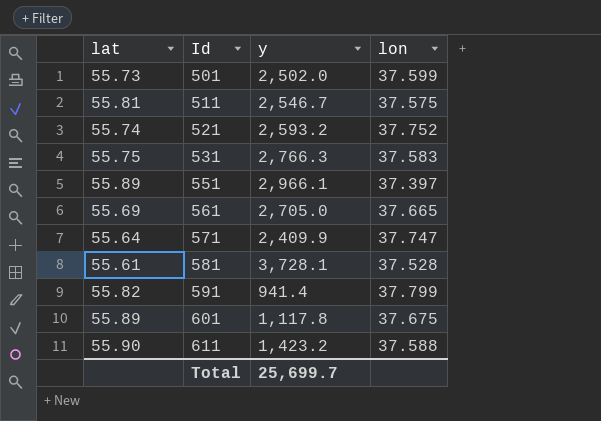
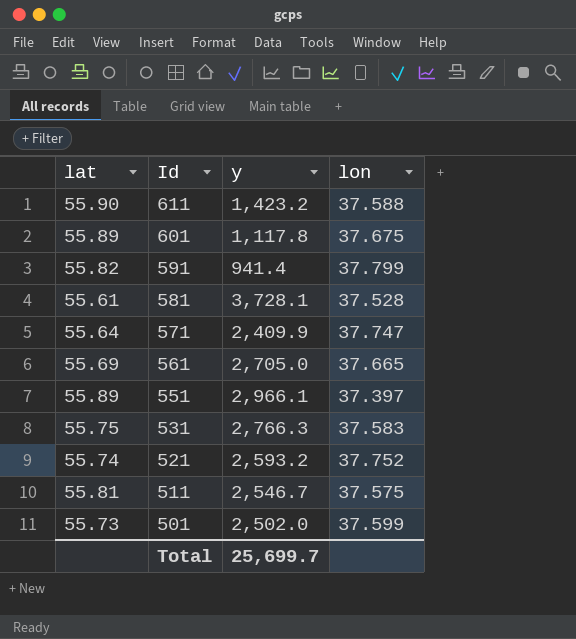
row order: Id ascending -> Id descending

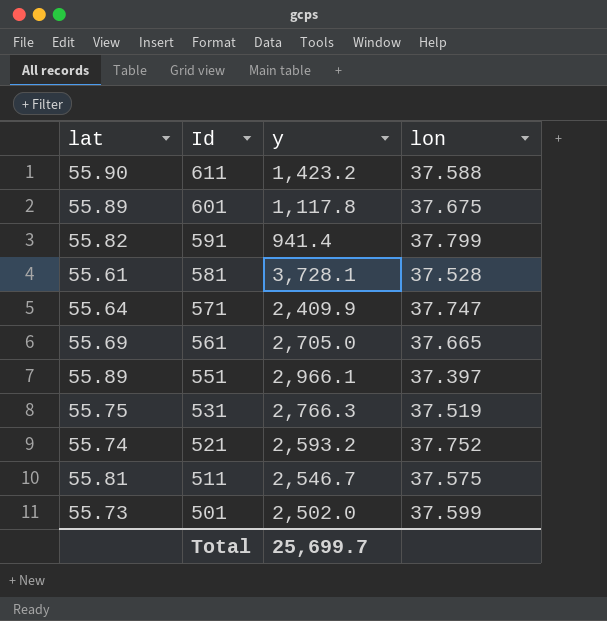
531 | lon: 37.583 -> 37.519

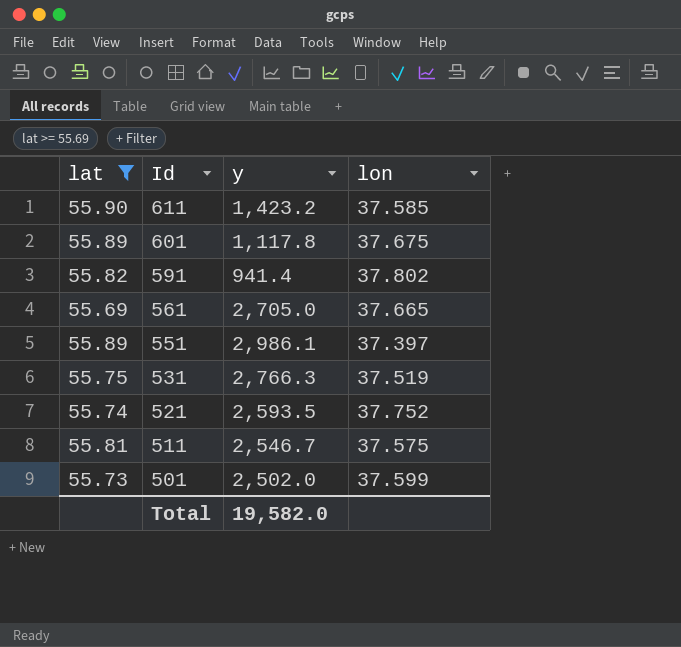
filter: none -> lat >= 55.69
611 | lon: 37.588 -> 37.585
591 | lon: 37.799 -> 37.802
551 | y: 2,966.1 -> 2,986.1
521 | y: 2,593.2 -> 2,593.5
Total | y: 25,699.7 -> 19,582.0

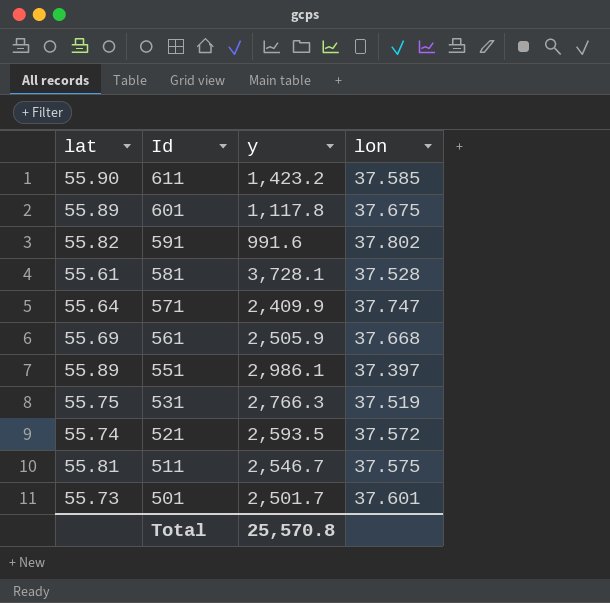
filter: lat >= 55.69 -> none
591 | y: 941.4 -> 991.6
561 | y: 2,705.0 -> 2,505.9
561 | lon: 37.665 -> 37.668
521 | lon: 37.752 -> 37.572
501 | y: 2,502.0 -> 2,501.7
501 | lon: 37.599 -> 37.601
Total | y: 19,582.0 -> 25,570.8

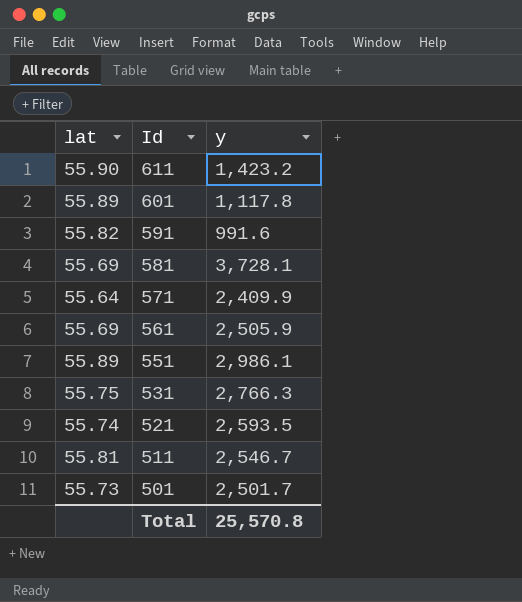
column lon | position: 4 -> none
581 | lat: 55.61 -> 55.69

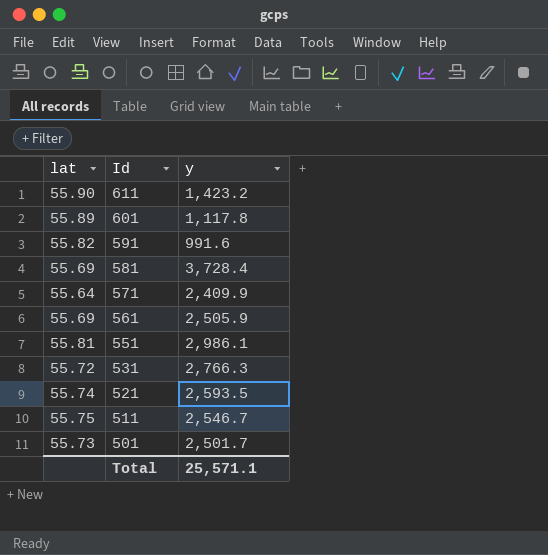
581 | y: 3,728.1 -> 3,728.4
551 | lat: 55.89 -> 55.81
531 | lat: 55.75 -> 55.72
511 | lat: 55.81 -> 55.75
Total | y: 25,570.8 -> 25,571.1

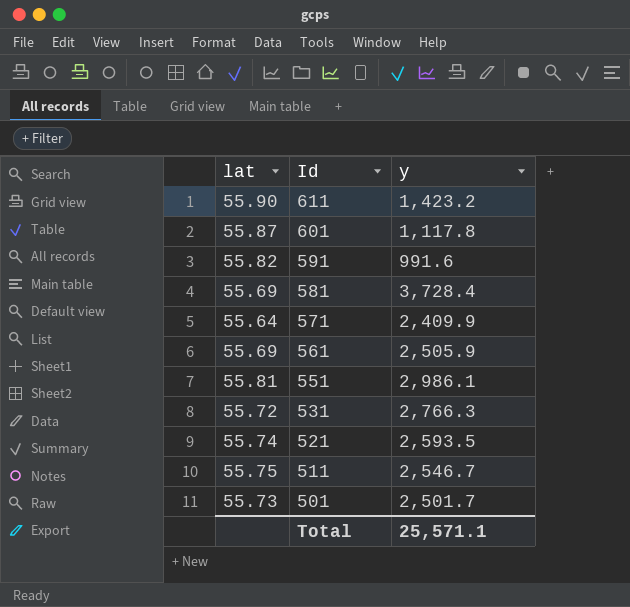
601 | lat: 55.89 -> 55.87

